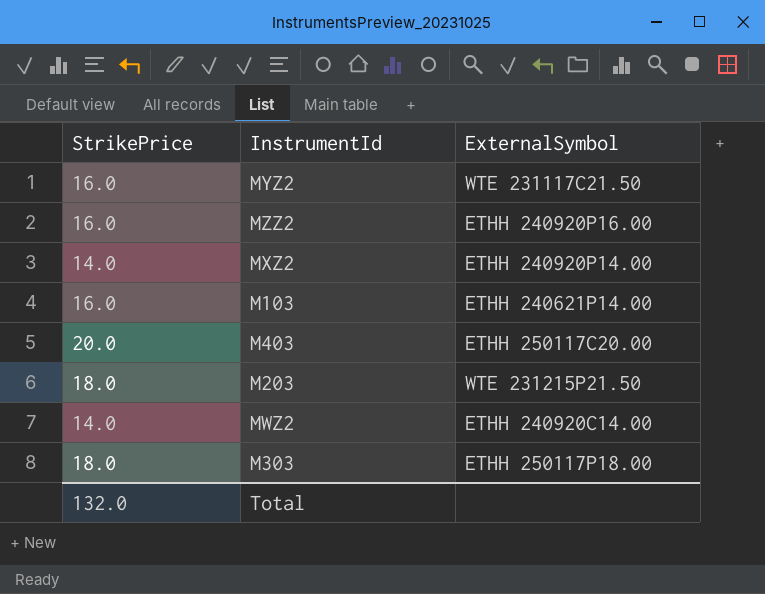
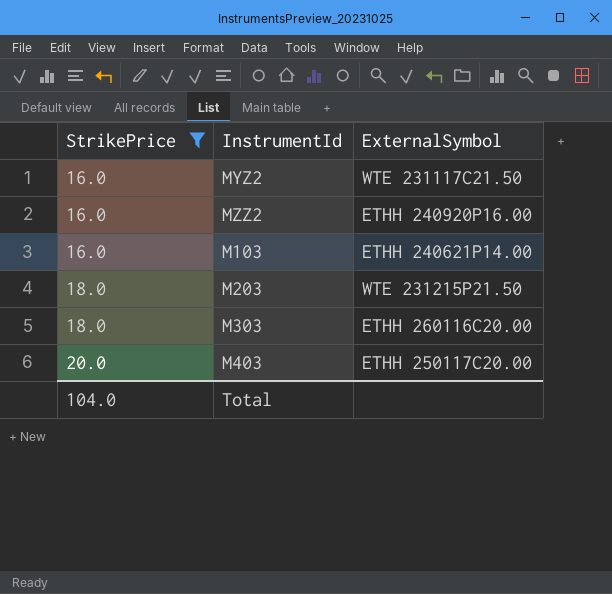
filter: none -> StrikePrice != 14.0
row order: none -> StrikePrice ascending
M303 | ExternalSymbol: ETHH 250117P18.00 -> ETHH 260116C20.00
Total | StrikePrice: 132.0 -> 104.0

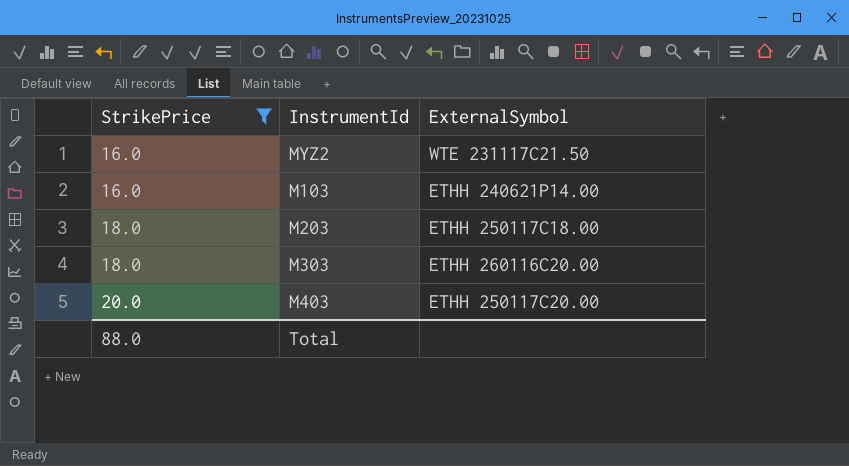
row MZZ2: 16.0 | ETHH 240920P16.00 -> none
M203 | ExternalSymbol: WTE 231215P21.50 -> ETHH 250117C18.00
Total | StrikePrice: 104.0 -> 88.0

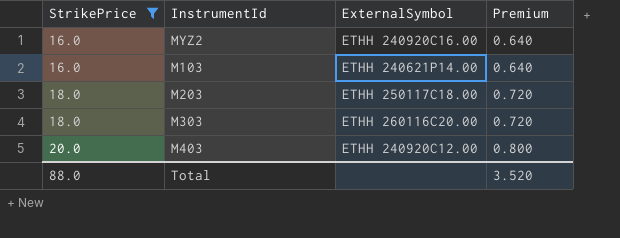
column Premium | formula: none -> [StrikePrice] * 0.04
MYZ2 | ExternalSymbol: WTE 231117C21.50 -> ETHH 240920C16.00
M403 | ExternalSymbol: ETHH 250117C20.00 -> ETHH 240920C12.00

